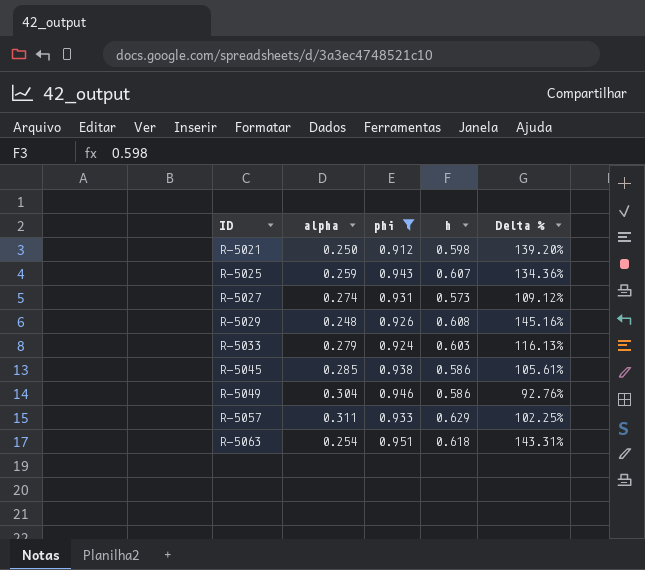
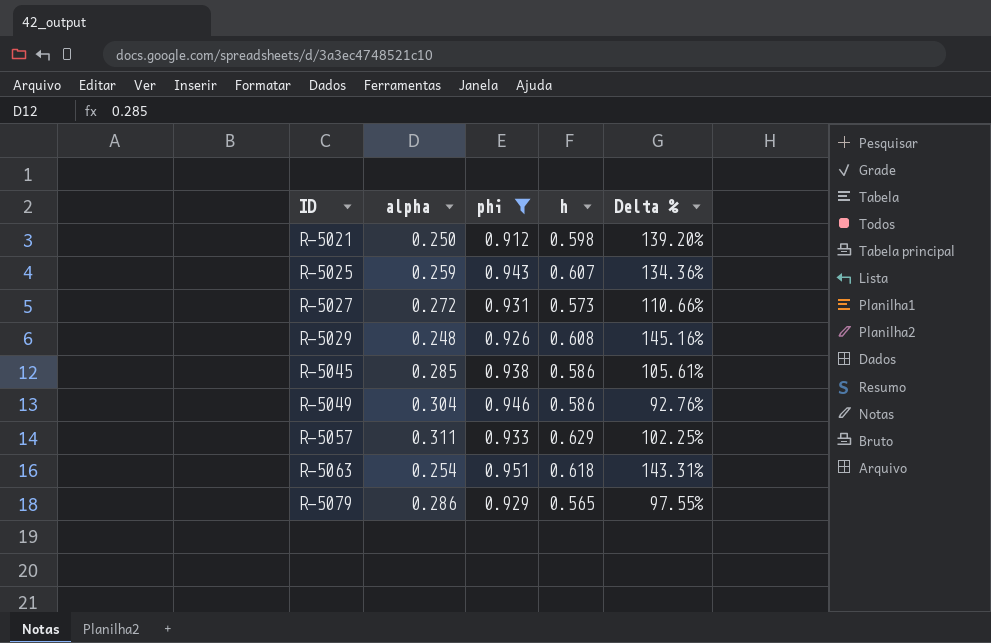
row R-5033: 0.279 | 0.924 | 0.603 | 116.13% -> none
R-5027 | alpha: 0.274 -> 0.272
R-5027 | Delta %: 109.12% -> 110.66%
row R-5079: none -> 0.286 | 0.929 | 0.565 | 97.55%

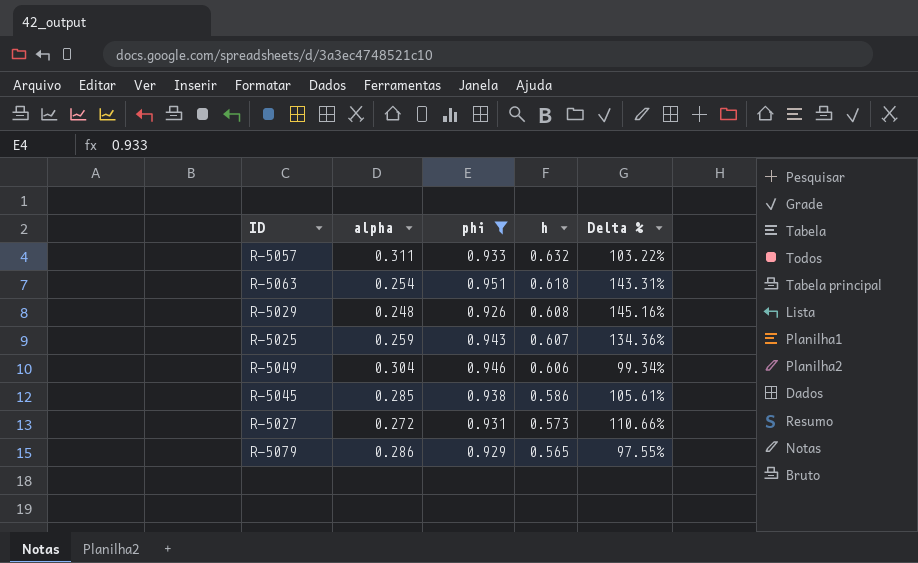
row order: ID ascending -> h descending
row R-5021: 0.250 | 0.912 | 0.598 | 139.20% -> none
R-5057 | h: 0.629 -> 0.632
R-5057 | Delta %: 102.25% -> 103.22%
R-5049 | h: 0.586 -> 0.606
R-5049 | Delta %: 92.76% -> 99.34%

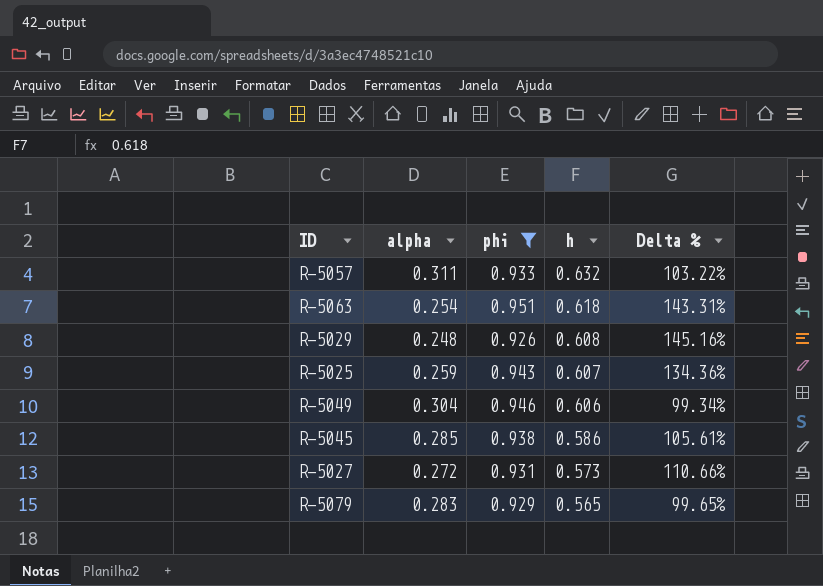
R-5079 | alpha: 0.286 -> 0.283
R-5079 | Delta %: 97.55% -> 99.65%

